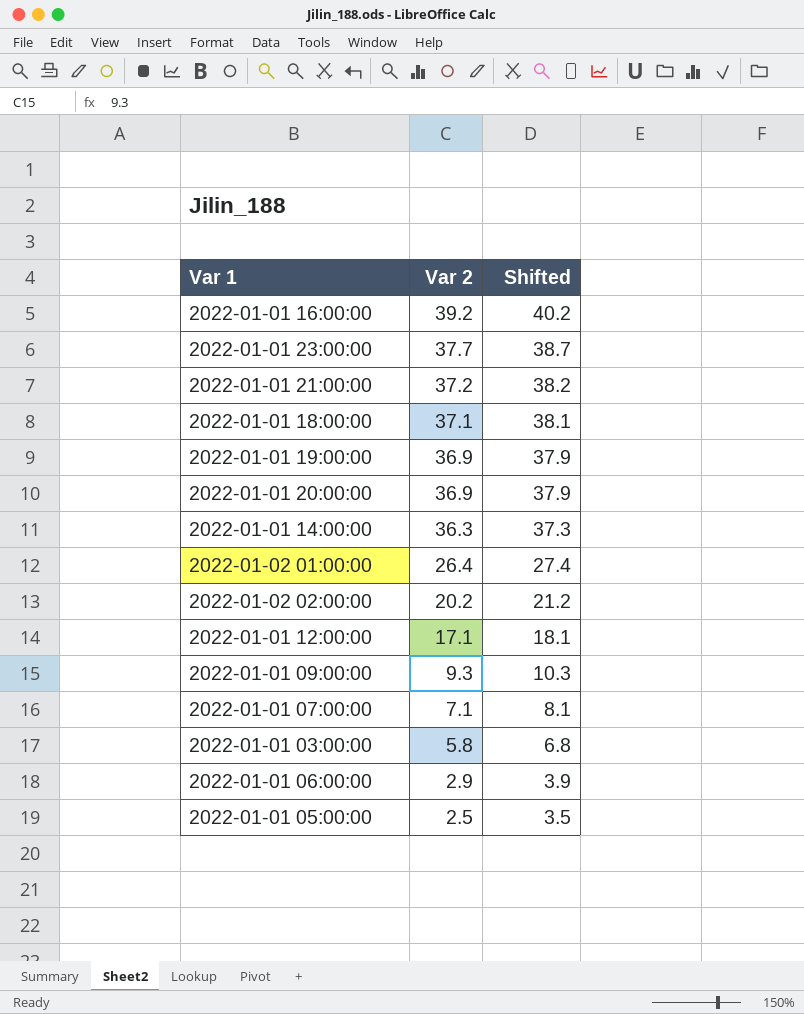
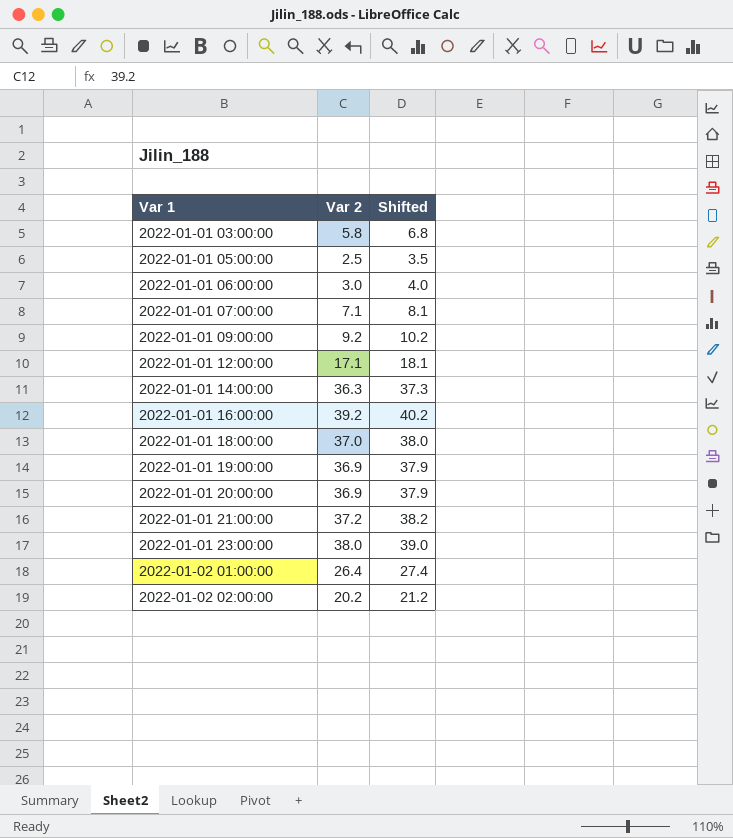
row order: Var 2 descending -> Var 1 ascending
2022-01-01 06:00:00 | Var 2: 2.9 -> 3.0
2022-01-01 06:00:00 | Shifted: 3.9 -> 4.0
2022-01-01 09:00:00 | Var 2: 9.3 -> 9.2
2022-01-01 09:00:00 | Shifted: 10.3 -> 10.2
2022-01-01 18:00:00 | Var 2: 37.1 -> 37.0
2022-01-01 18:00:00 | Shifted: 38.1 -> 38.0
2022-01-01 23:00:00 | Var 2: 37.7 -> 38.0
2022-01-01 23:00:00 | Shifted: 38.7 -> 39.0

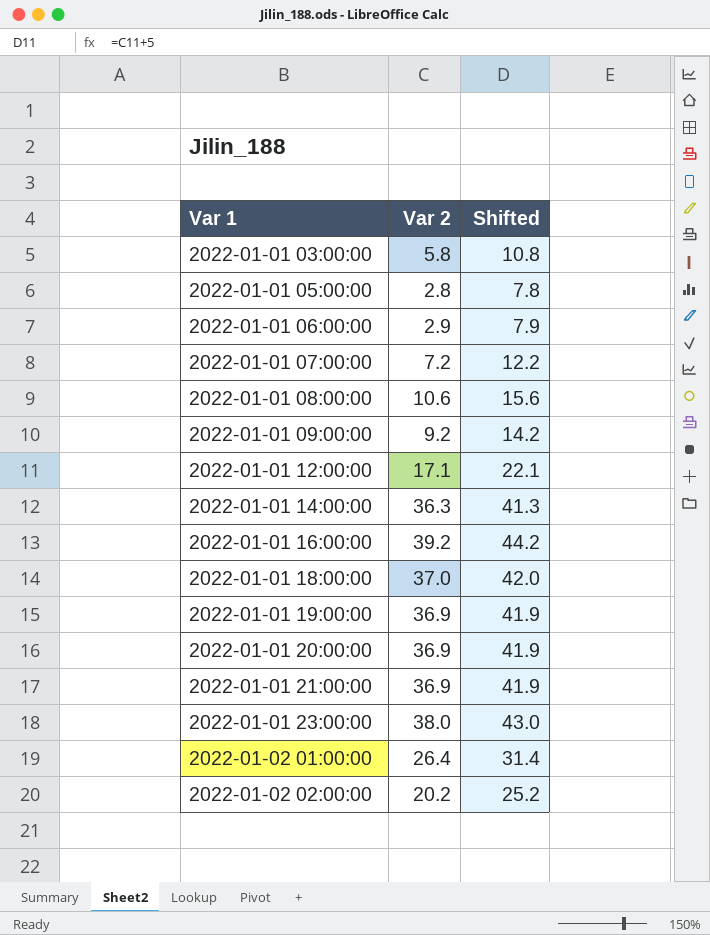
column Shifted | formula: [Var 2] + 1 -> [Var 2] + 5
2022-01-01 05:00:00 | Var 2: 2.5 -> 2.8
2022-01-01 06:00:00 | Var 2: 3.0 -> 2.9
2022-01-01 07:00:00 | Var 2: 7.1 -> 7.2
row 2022-01-01 08:00:00: none -> 10.6 | 15.6
2022-01-01 21:00:00 | Var 2: 37.2 -> 36.9

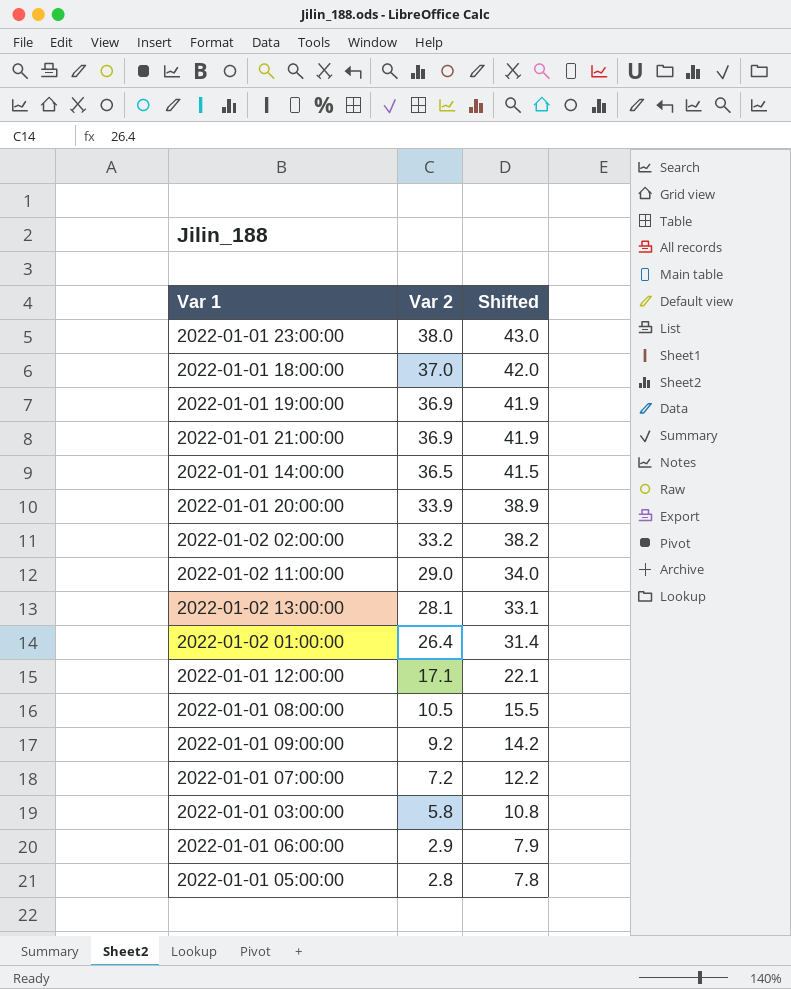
row order: Var 1 ascending -> Var 2 descending
row 2022-01-01 16:00:00: 39.2 | 44.2 -> none
2022-01-01 14:00:00 | Var 2: 36.3 -> 36.5
2022-01-01 14:00:00 | Shifted: 41.3 -> 41.5
2022-01-01 20:00:00 | Var 2: 36.9 -> 33.9
2022-01-01 20:00:00 | Shifted: 41.9 -> 38.9
2022-01-02 02:00:00 | Var 2: 20.2 -> 33.2
2022-01-02 02:00:00 | Shifted: 25.2 -> 38.2
row 2022-01-02 11:00:00: none -> 29.0 | 34.0
row 2022-01-02 13:00:00: none -> 28.1 | 33.1
2022-01-01 08:00:00 | Var 2: 10.6 -> 10.5
2022-01-01 08:00:00 | Shifted: 15.6 -> 15.5

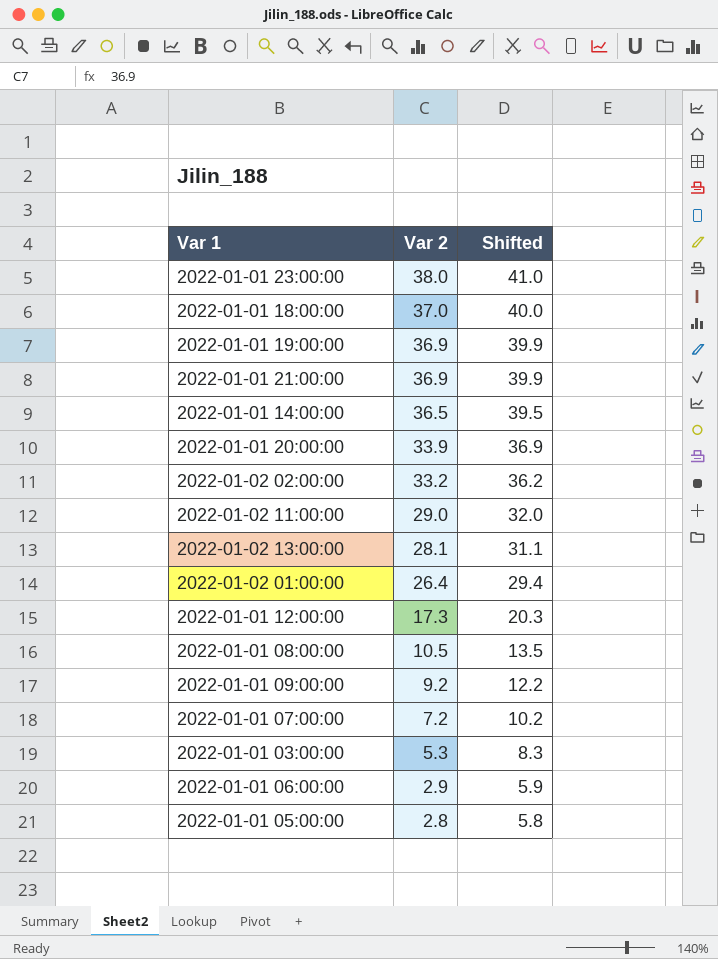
column Shifted | formula: [Var 2] + 5 -> [Var 2] + 3
2022-01-01 12:00:00 | Var 2: 17.1 -> 17.3
2022-01-01 03:00:00 | Var 2: 5.8 -> 5.3

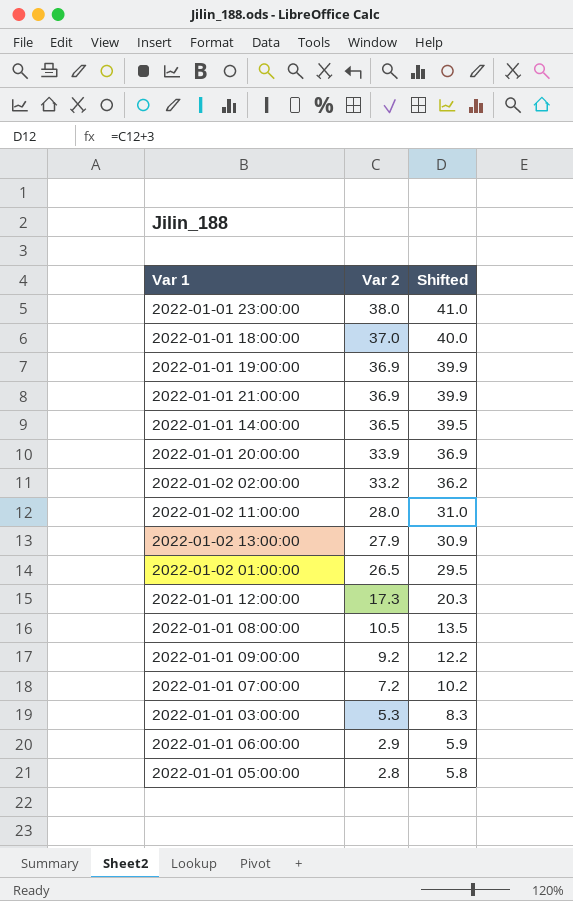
2022-01-02 11:00:00 | Var 2: 29.0 -> 28.0
2022-01-02 11:00:00 | Shifted: 32.0 -> 31.0
2022-01-02 13:00:00 | Var 2: 28.1 -> 27.9
2022-01-02 13:00:00 | Shifted: 31.1 -> 30.9
2022-01-02 01:00:00 | Var 2: 26.4 -> 26.5
2022-01-02 01:00:00 | Shifted: 29.4 -> 29.5

